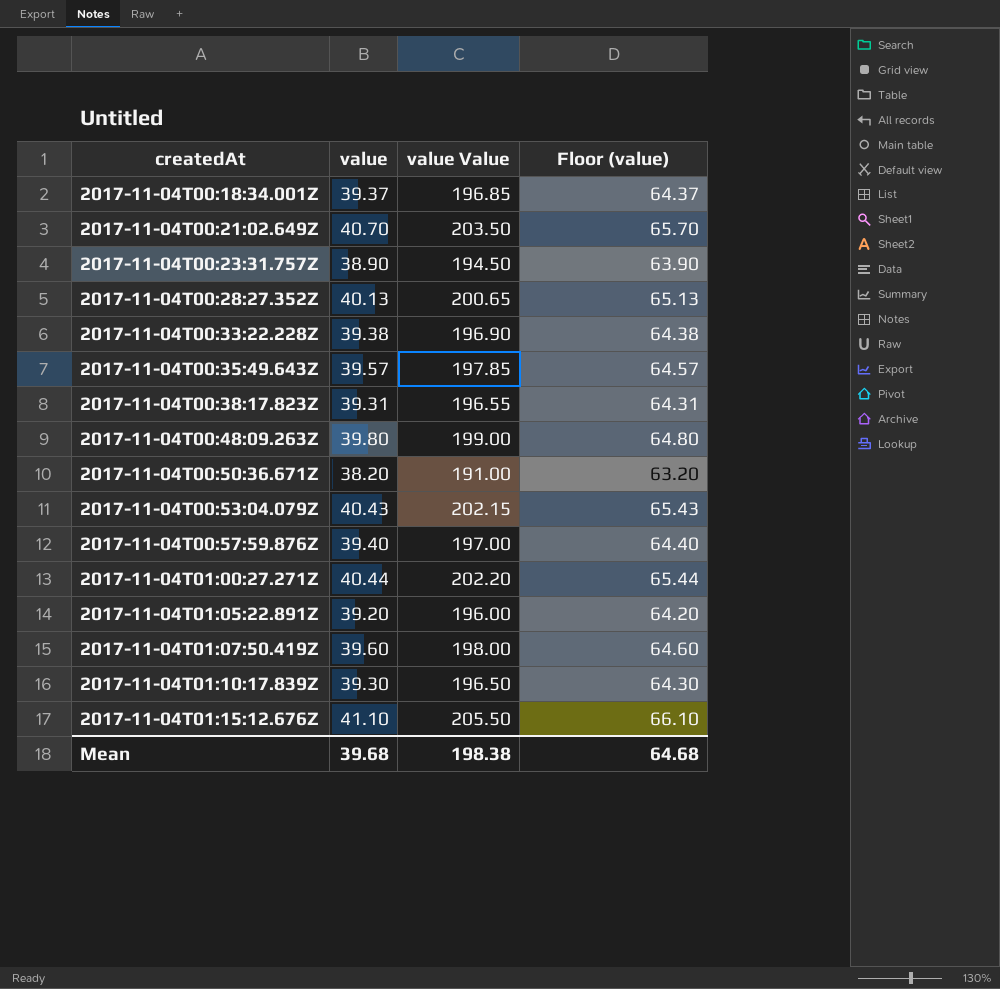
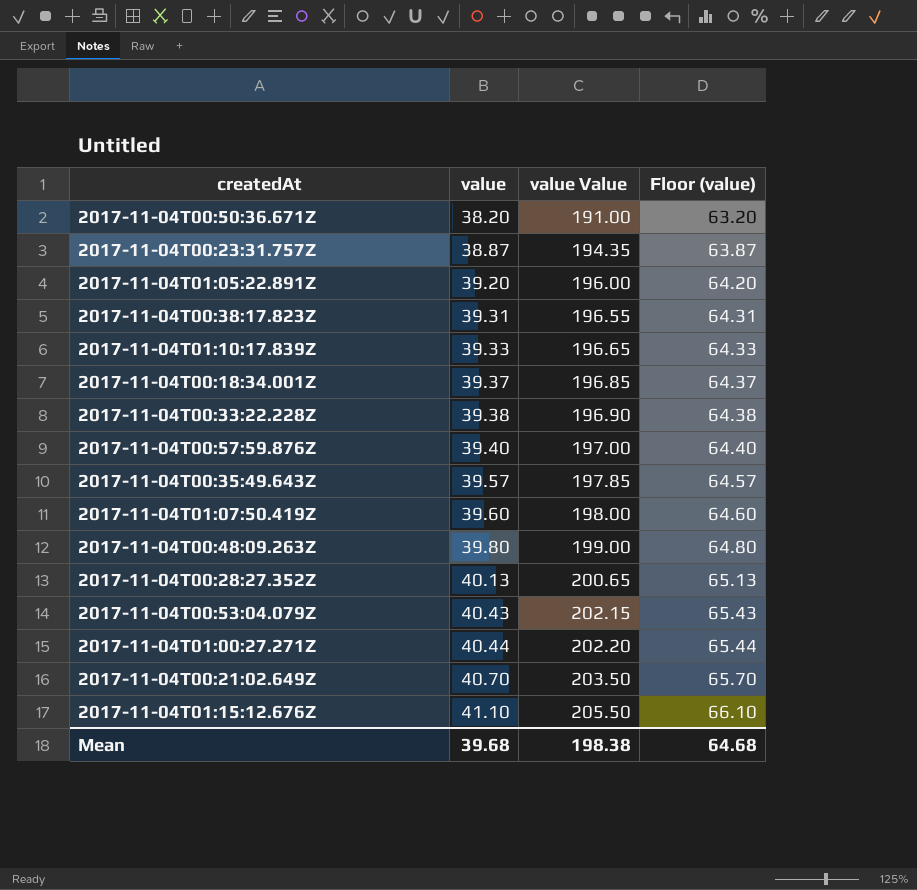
row order: createdAt ascending -> value ascending
2017-11-04T00:23:31.757Z | value: 38.90 -> 38.87
2017-11-04T00:23:31.757Z | value Value: 194.50 -> 194.35
2017-11-04T00:23:31.757Z | Floor (value): 63.90 -> 63.87
2017-11-04T01:10:17.839Z | value: 39.30 -> 39.33
2017-11-04T01:10:17.839Z | value Value: 196.50 -> 196.65
2017-11-04T01:10:17.839Z | Floor (value): 64.30 -> 64.33

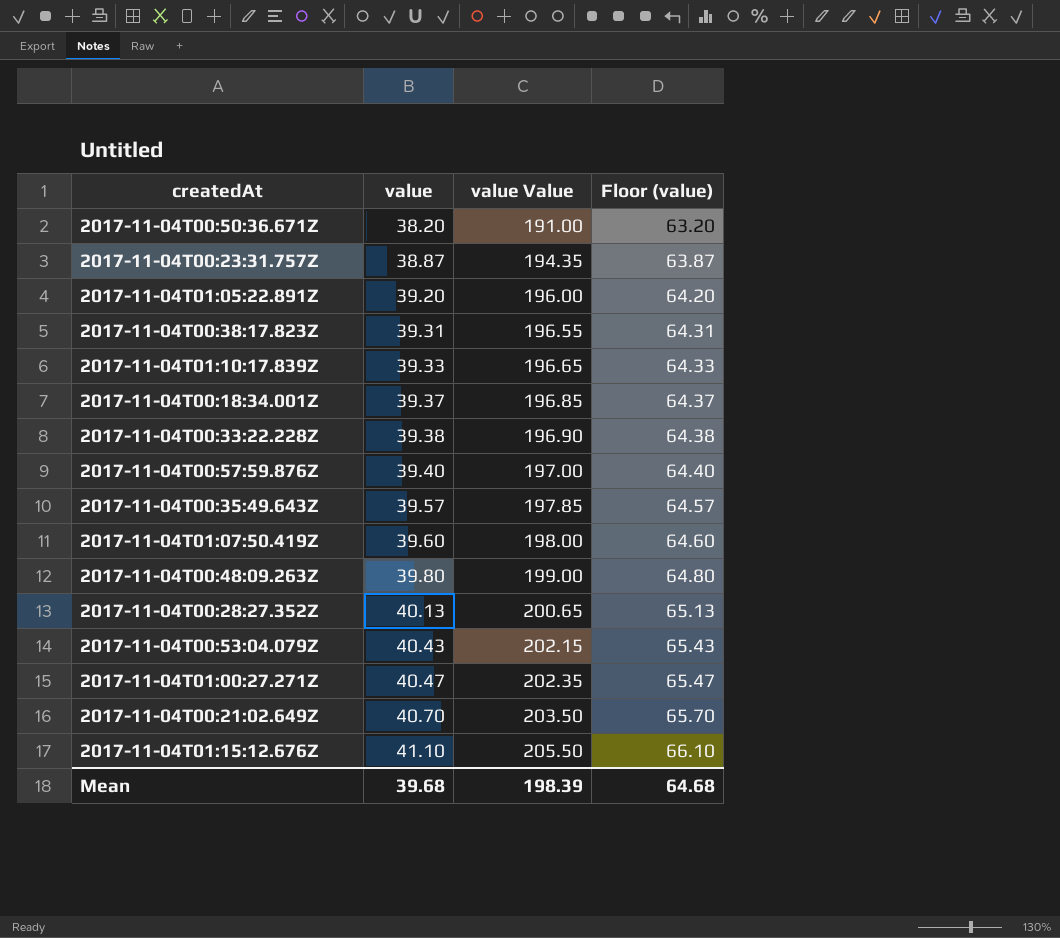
2017-11-04T01:00:27.271Z | value: 40.44 -> 40.47
2017-11-04T01:00:27.271Z | value Value: 202.20 -> 202.35
2017-11-04T01:00:27.271Z | Floor (value): 65.44 -> 65.47
Mean | value Value: 198.38 -> 198.39

